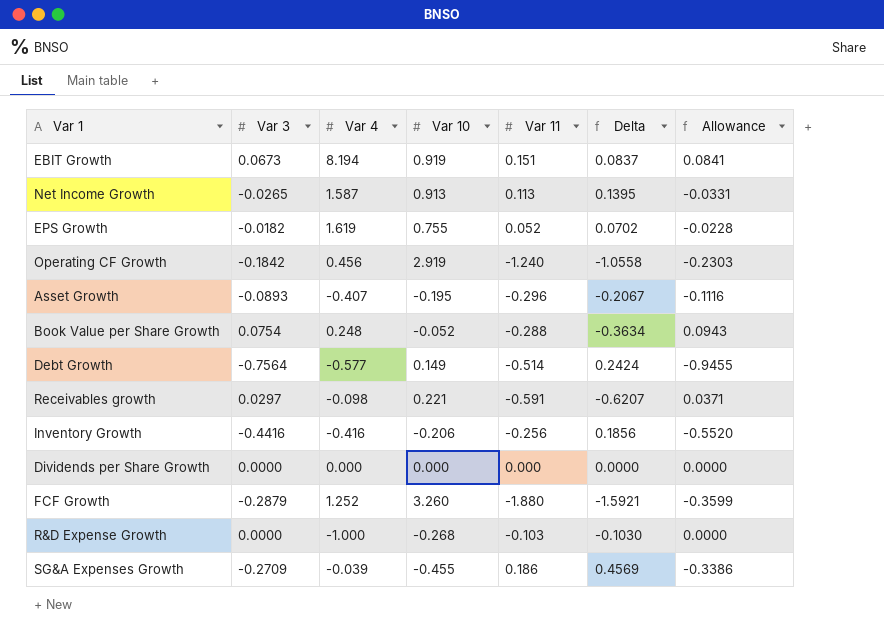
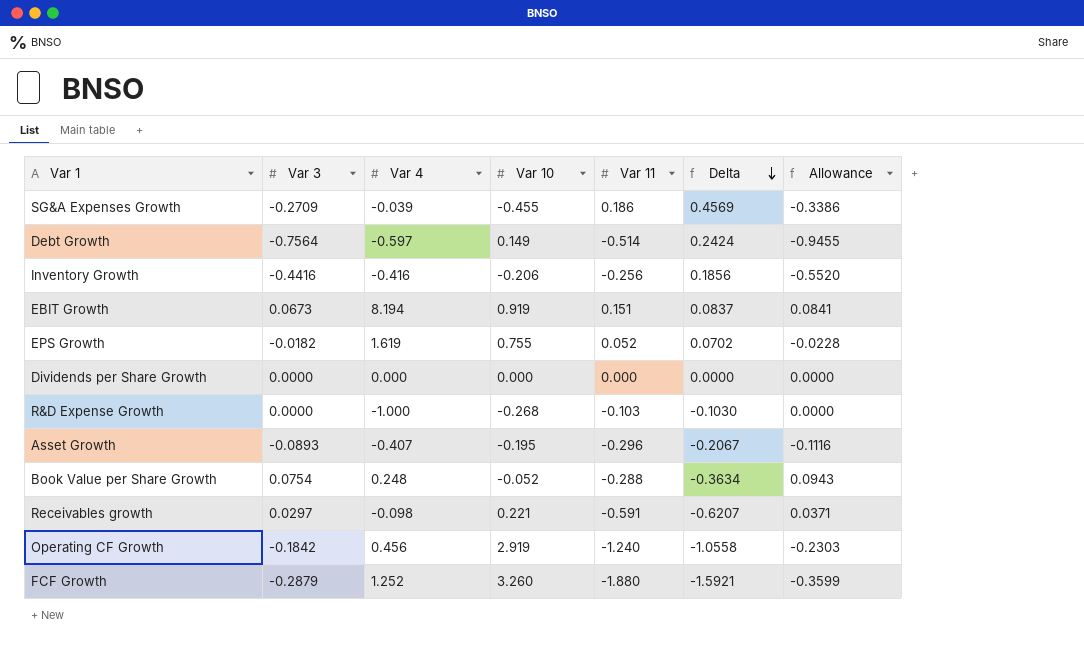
row order: none -> Delta descending
row Net Income Growth: -0.0265 | 1.587 | 0.913 | 0.113 | 0.1395 | -0.0331 -> none
Debt Growth | Var 4: -0.577 -> -0.597

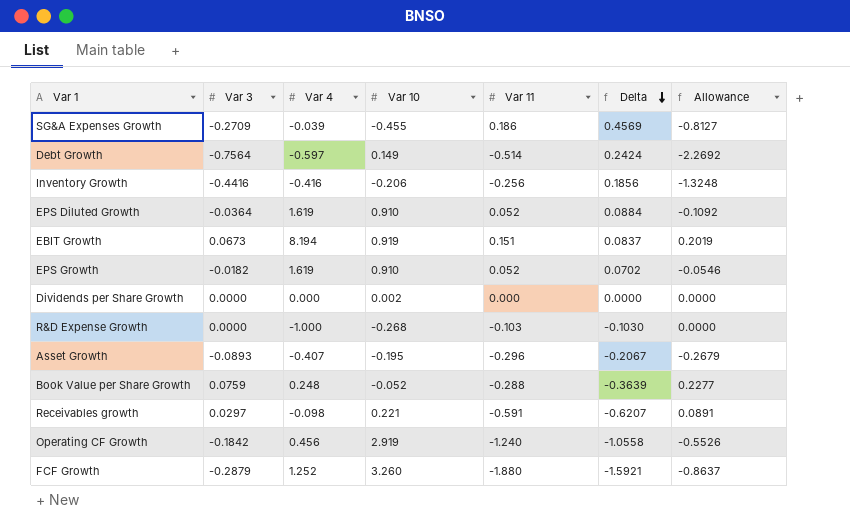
column Allowance | formula: [Var 3] * 1.25 -> [Var 3] * 3
row EPS Diluted Growth: none -> -0.0364 | 1.619 | 0.910 | 0.052 | 0.0884 | -0.1092
EPS Growth | Var 10: 0.755 -> 0.910
Dividends per Share Growth | Var 10: 0.000 -> 0.002
Book Value per Share Growth | Var 3: 0.0754 -> 0.0759
Book Value per Share Growth | Delta: -0.3634 -> -0.3639

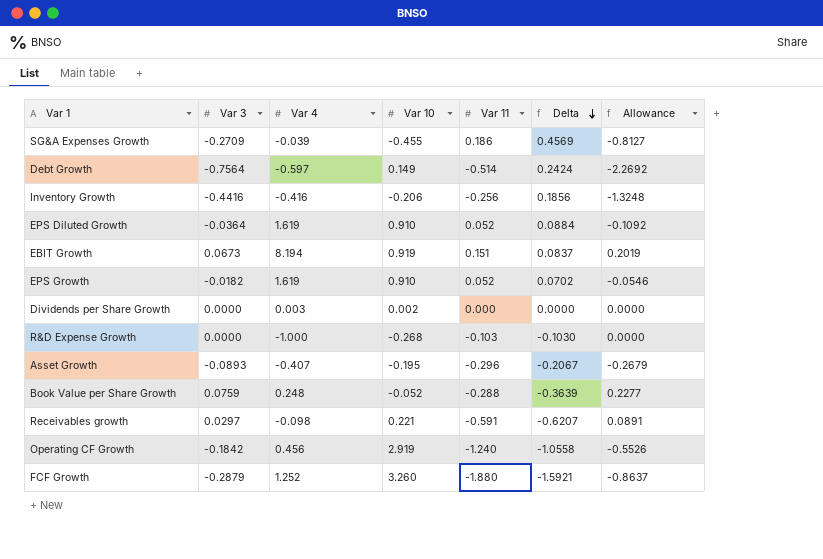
Dividends per Share Growth | Var 4: 0.000 -> 0.003

